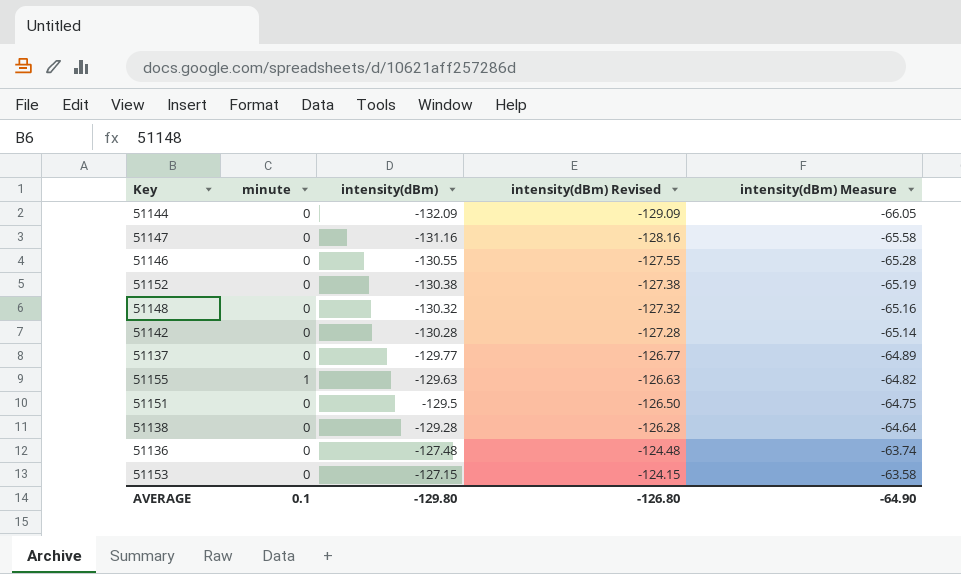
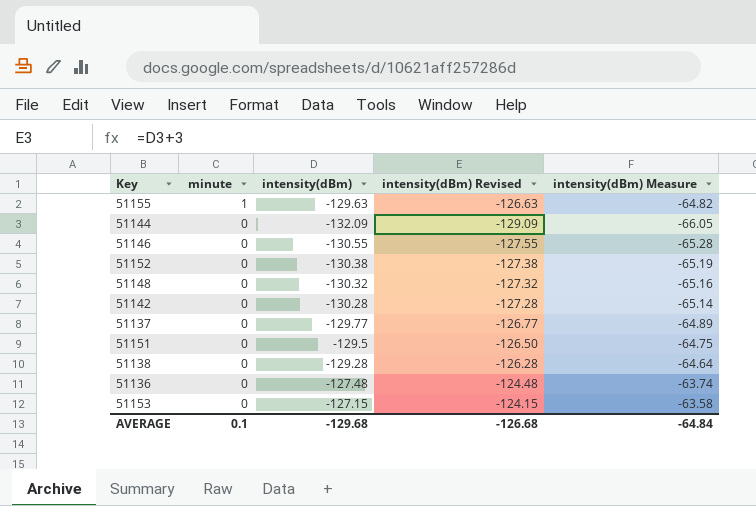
row order: intensity(dBm) ascending -> minute descending
row 51147: 0 | -131.16 | -128.16 | -65.58 -> none
AVERAGE | intensity(dBm): -129.80 -> -129.68
AVERAGE | intensity(dBm) Revised: -126.80 -> -126.68
AVERAGE | intensity(dBm) Measure: -64.90 -> -64.84

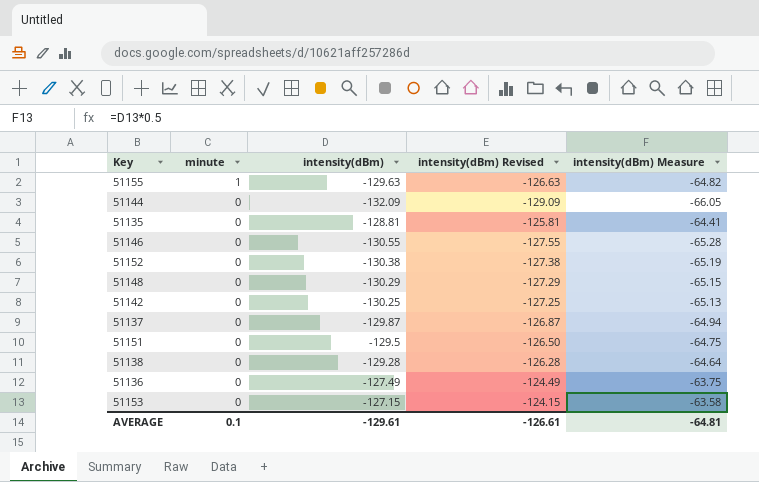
row 51135: none -> 0 | -128.81 | -125.81 | -64.41
51148 | intensity(dBm): -130.32 -> -130.29
51148 | intensity(dBm) Revised: -127.32 -> -127.29
51148 | intensity(dBm) Measure: -65.16 -> -65.15
51142 | intensity(dBm): -130.28 -> -130.25
51142 | intensity(dBm) Revised: -127.28 -> -127.25
51142 | intensity(dBm) Measure: -65.14 -> -65.13
51137 | intensity(dBm): -129.77 -> -129.87
51137 | intensity(dBm) Revised: -126.77 -> -126.87
51137 | intensity(dBm) Measure: -64.89 -> -64.94
51136 | intensity(dBm): -127.48 -> -127.49
51136 | intensity(dBm) Revised: -124.48 -> -124.49
51136 | intensity(dBm) Measure: -63.74 -> -63.75
AVERAGE | intensity(dBm): -129.68 -> -129.61
AVERAGE | intensity(dBm) Revised: -126.68 -> -126.61
AVERAGE | intensity(dBm) Measure: -64.84 -> -64.81

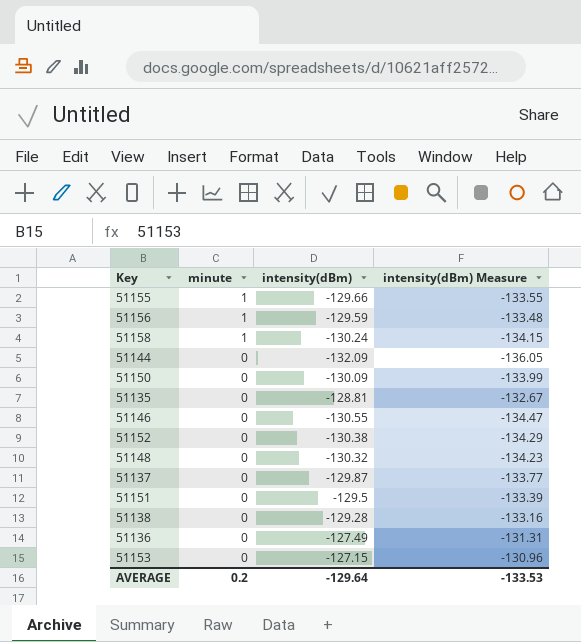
column intensity(dBm) Revised | formula: [intensity(dBm)] + 3 -> none
column intensity(dBm) Measure | formula: [intensity(dBm)] * 0.5 -> [intensity(dBm)] * 1.03
row 51142: 0 | -130.25 | -127.25 | -65.13 -> none
51155 | intensity(dBm): -129.63 -> -129.66
row 51156: none -> 1 | -129.59 | -133.48
row 51158: none -> 1 | -130.24 | -134.15
row 51150: none -> 0 | -130.09 | -133.99
51148 | intensity(dBm): -130.29 -> -130.32
AVERAGE | minute: 0.1 -> 0.2
AVERAGE | intensity(dBm): -129.61 -> -129.64
AVERAGE | intensity(dBm) Measure: -64.81 -> -133.53

